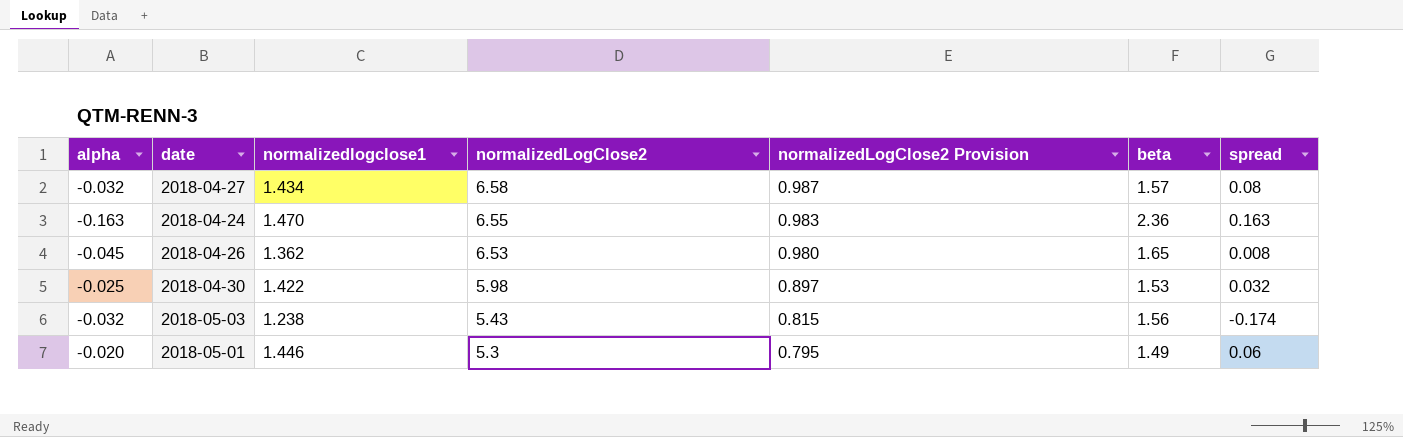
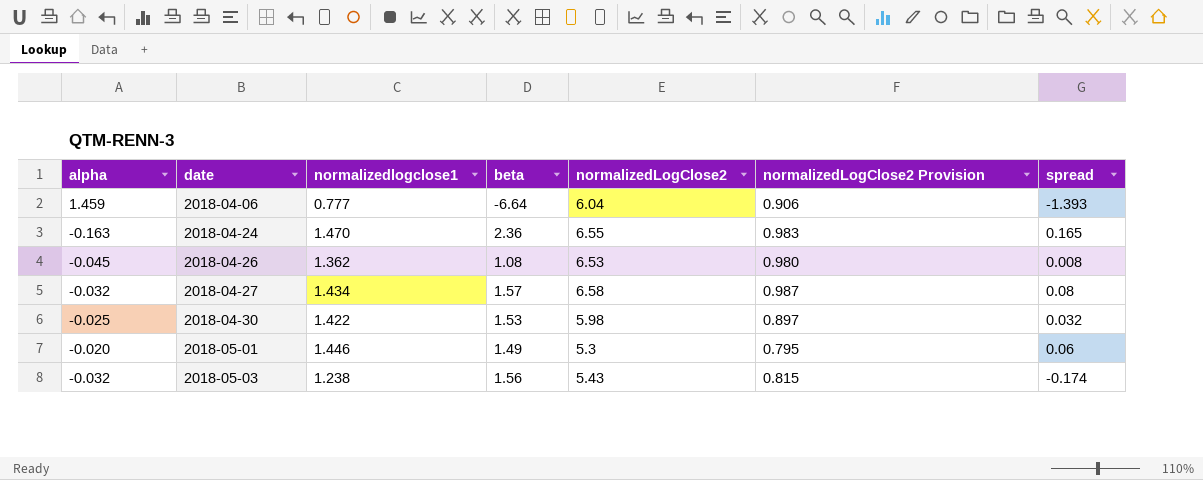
row order: normalizedLogClose2 descending -> date ascending
column beta | position: 6 -> 4
row 2018-04-06: none -> 1.459 | 0.777 | -6.64 | 6.04 | 0.906 | -1.393
2018-04-24 | spread: 0.163 -> 0.165
2018-04-26 | beta: 1.65 -> 1.08

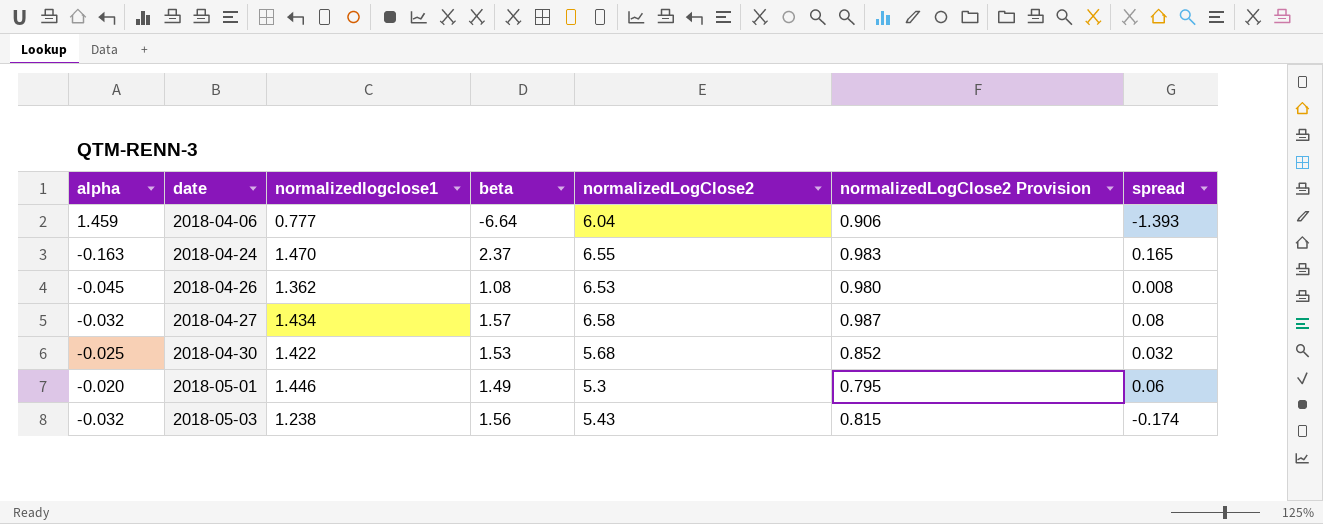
2018-04-24 | beta: 2.36 -> 2.37
2018-04-30 | normalizedLogClose2: 5.98 -> 5.68
2018-04-30 | normalizedLogClose2 Provision: 0.897 -> 0.852

